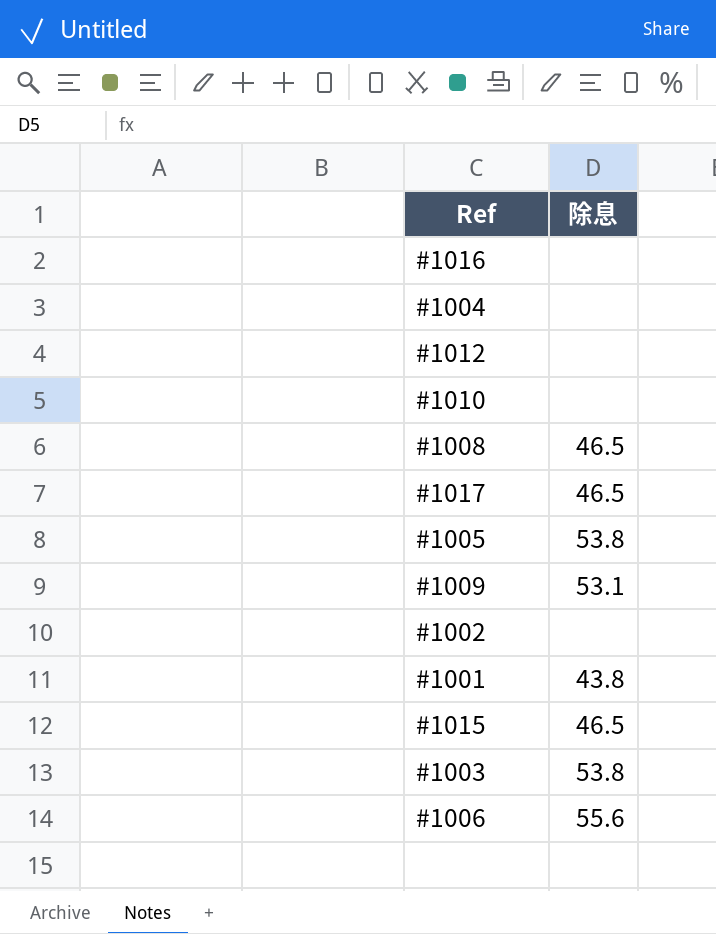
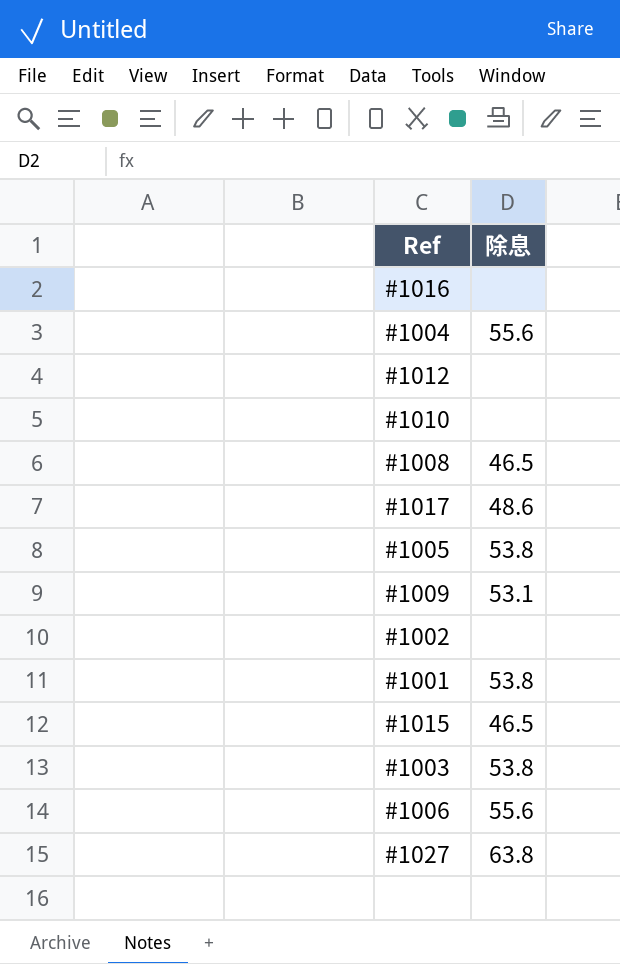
#1004 | 除息: none -> 55.6
#1017 | 除息: 46.5 -> 48.6
#1001 | 除息: 43.8 -> 53.8
row #1027: none -> 63.8

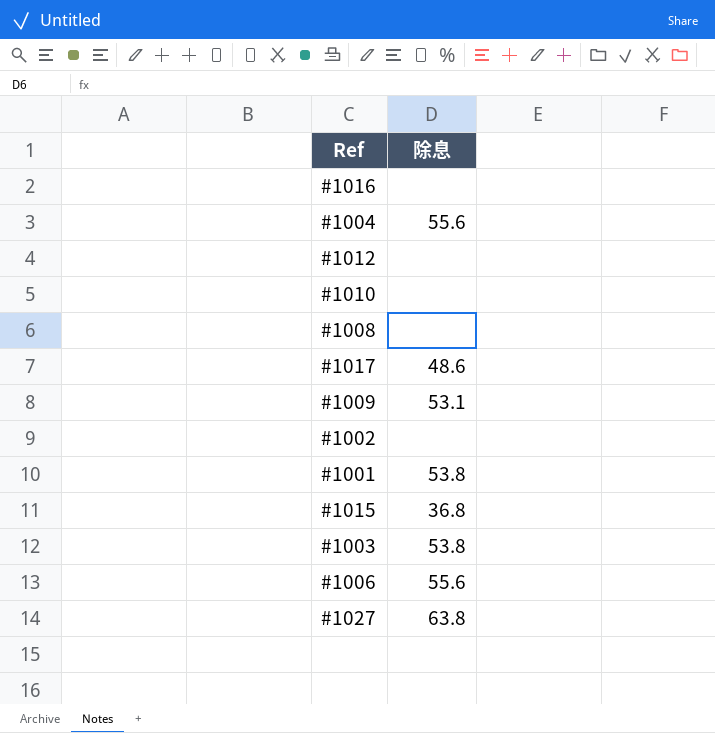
row #1005: 53.8 -> none
#1008 | 除息: 46.5 -> none
#1015 | 除息: 46.5 -> 36.8

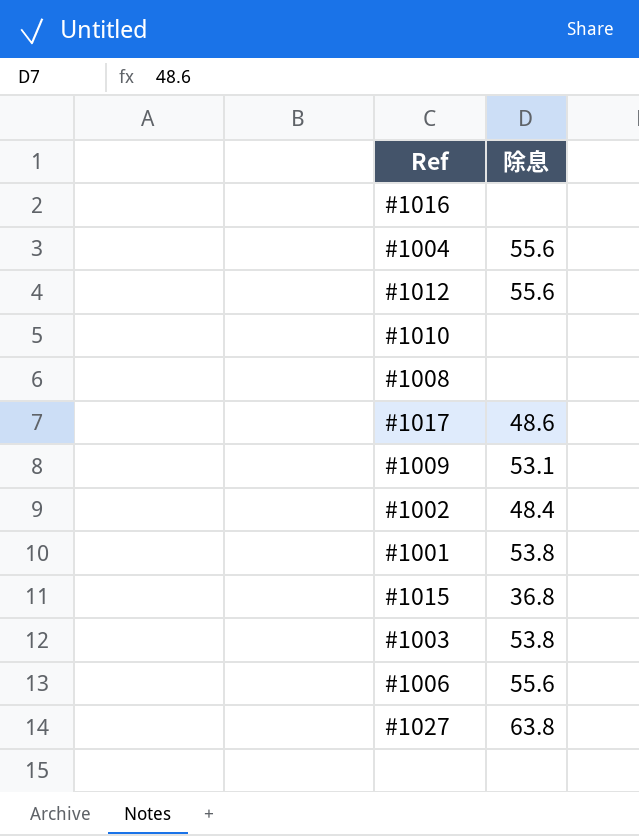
#1012 | 除息: none -> 55.6
#1002 | 除息: none -> 48.4

